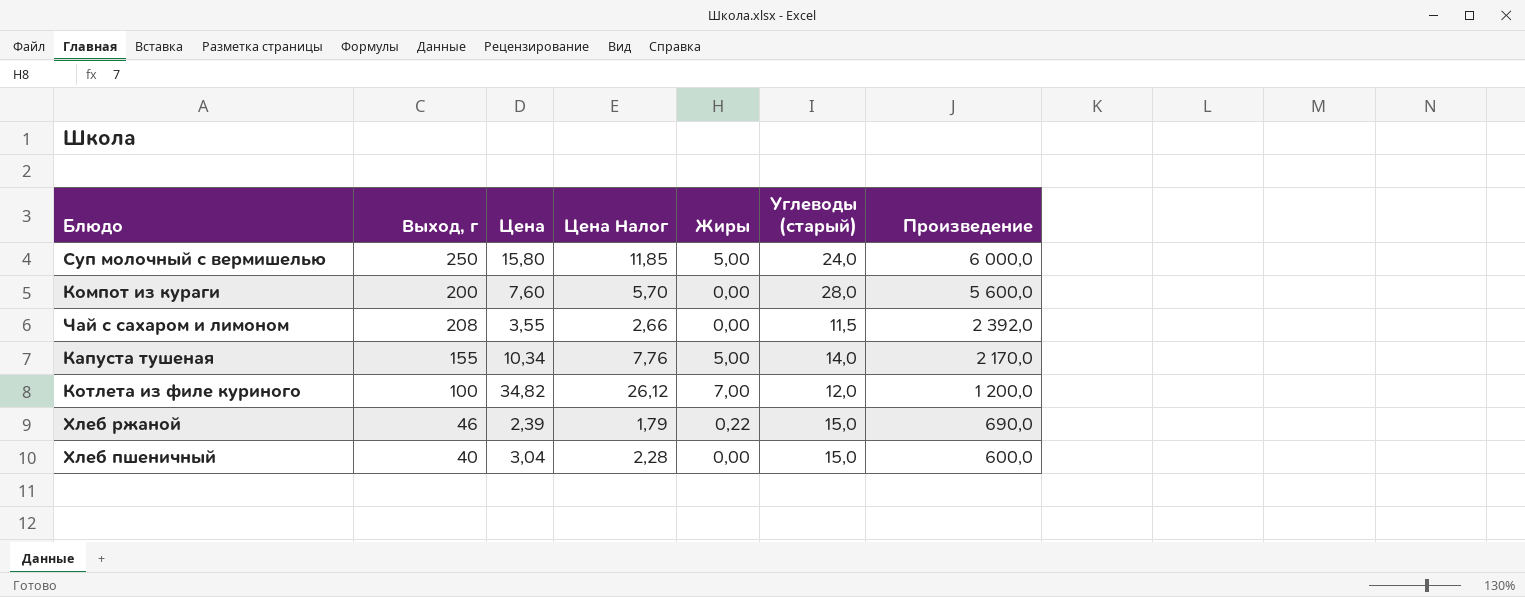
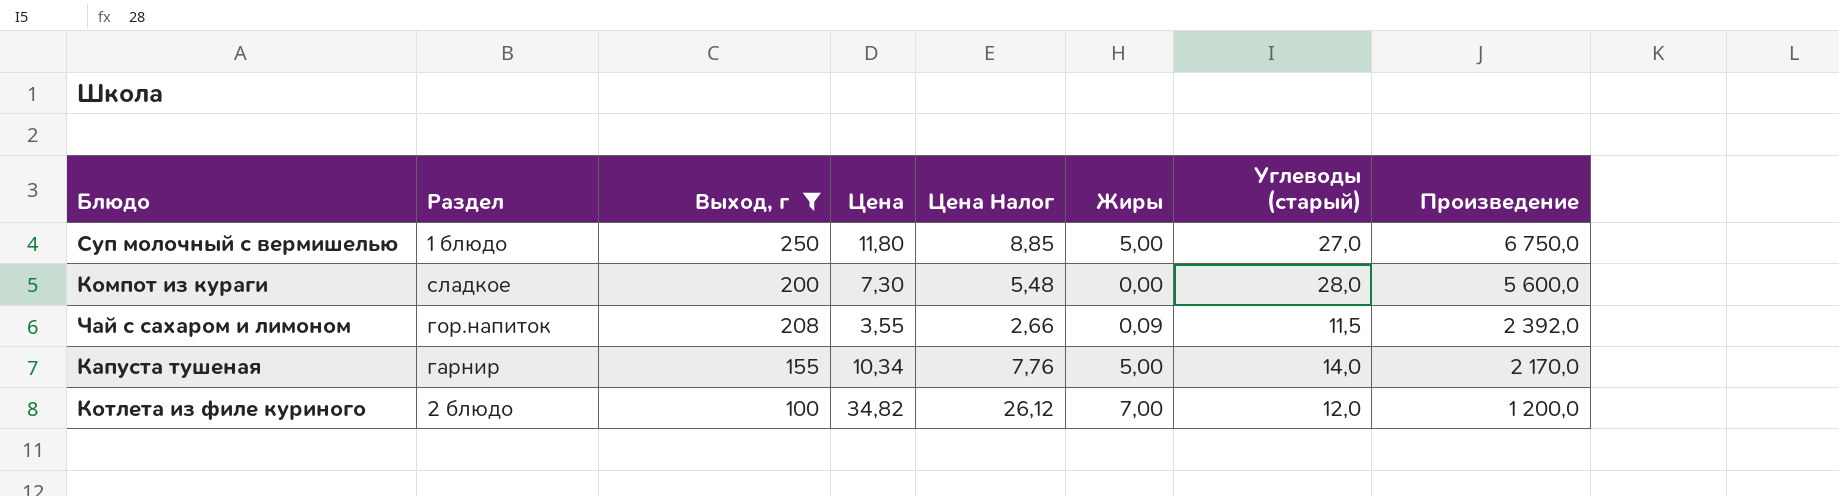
filter: none -> Выход, г >= 100
column Раздел | position: none -> 2
Суп молочный с вермишелью | Цена: 15,80 -> 11,80
Суп молочный с вермишелью | Цена Налог: 11,85 -> 8,85
Суп молочный с вермишелью | Углеводы (старый): 24,0 -> 27,0
Суп молочный с вермишелью | Произведение: 6 000,0 -> 6 750,0
Компот из кураги | Цена: 7,60 -> 7,30
Компот из кураги | Цена Налог: 5,70 -> 5,48
Чай с сахаром и лимоном | Жиры: 0,00 -> 0,09

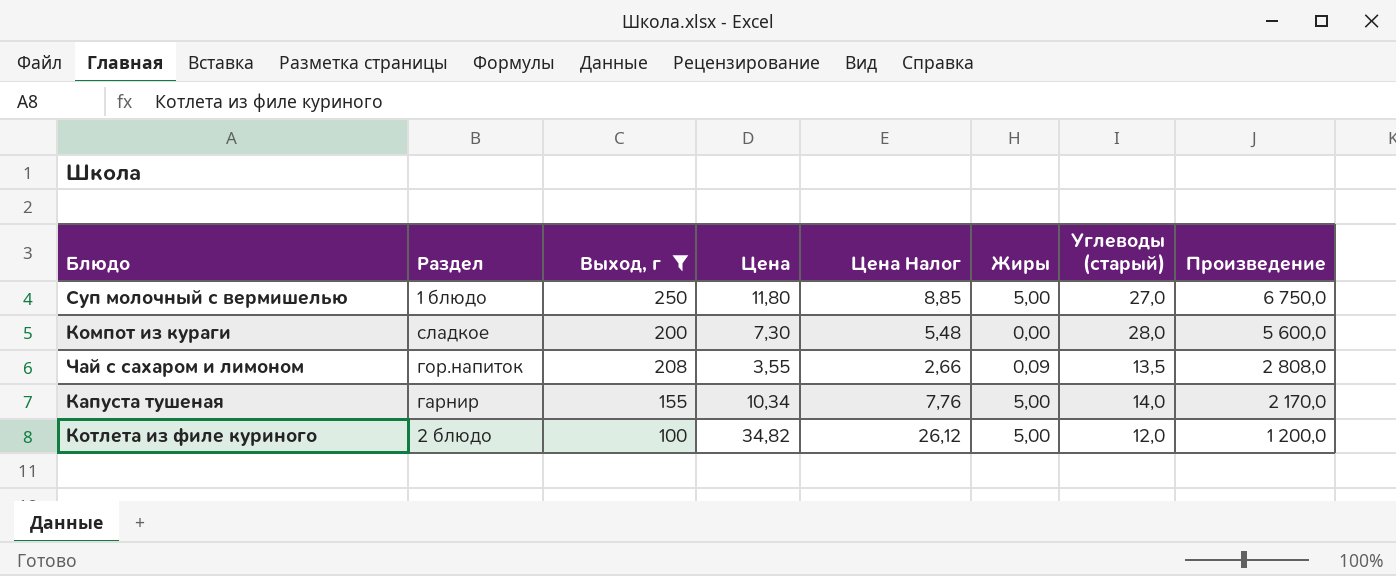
Чай с сахаром и лимоном | Углеводы (старый): 11,5 -> 13,5
Чай с сахаром и лимоном | Произведение: 2 392,0 -> 2 808,0
Котлета из филе куриного | Жиры: 7,00 -> 5,00

